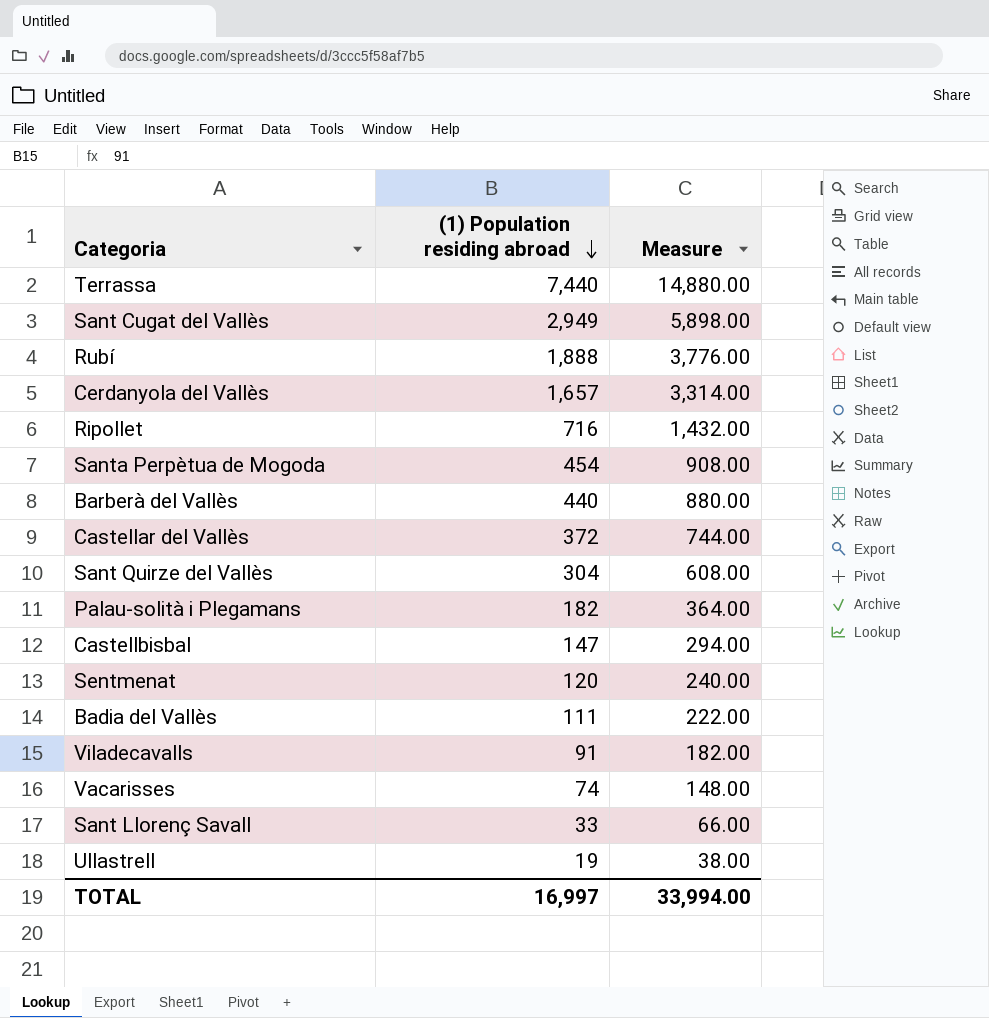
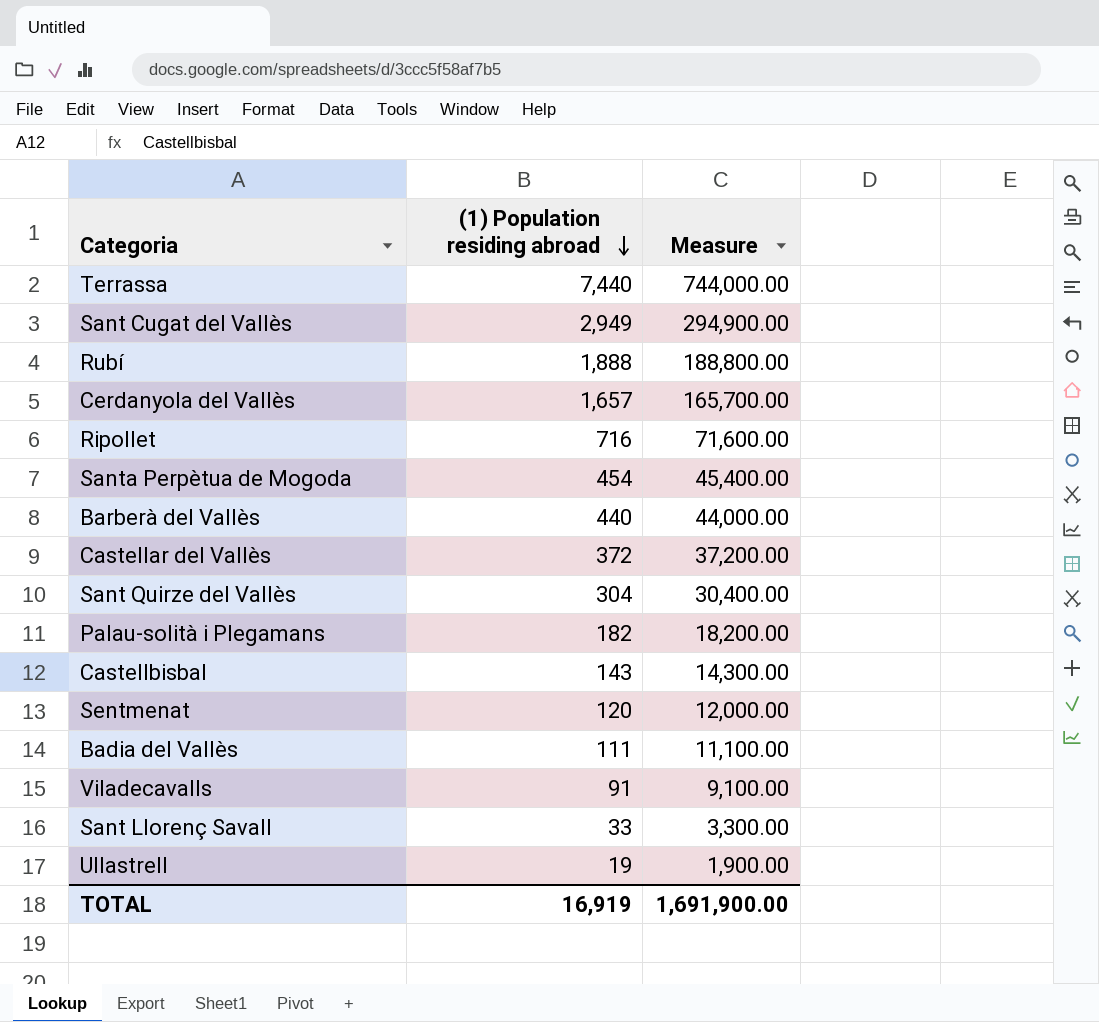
column Measure | formula: [(1) Population residing abroad] * 2 -> [(1) Population residing abroad] * 100
row Vacarisses: 74 | 148.00 -> none
Castellbisbal | (1) Population residing abroad: 147 -> 143
TOTAL | (1) Population residing abroad: 16,997 -> 16,919
TOTAL | Measure: 33,994.00 -> 1,691,900.00

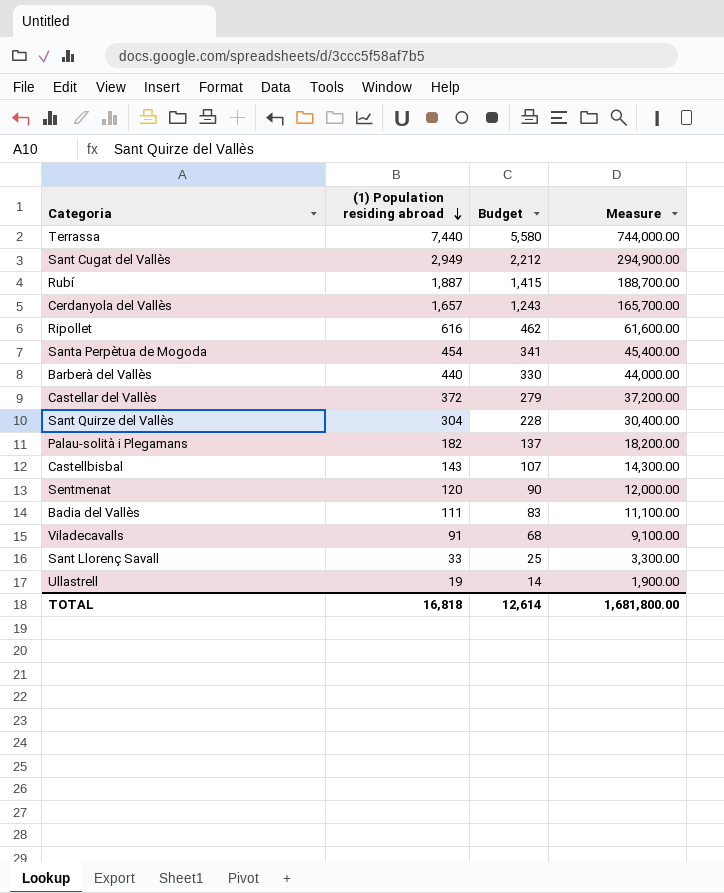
column Budget | formula: none -> [(1) Population residing abroad] * 0.75
Rubí | (1) Population residing abroad: 1,888 -> 1,887
Rubí | Measure: 188,800.00 -> 188,700.00
Ripollet | (1) Population residing abroad: 716 -> 616
Ripollet | Measure: 71,600.00 -> 61,600.00
TOTAL | (1) Population residing abroad: 16,919 -> 16,818
TOTAL | Measure: 1,691,900.00 -> 1,681,800.00

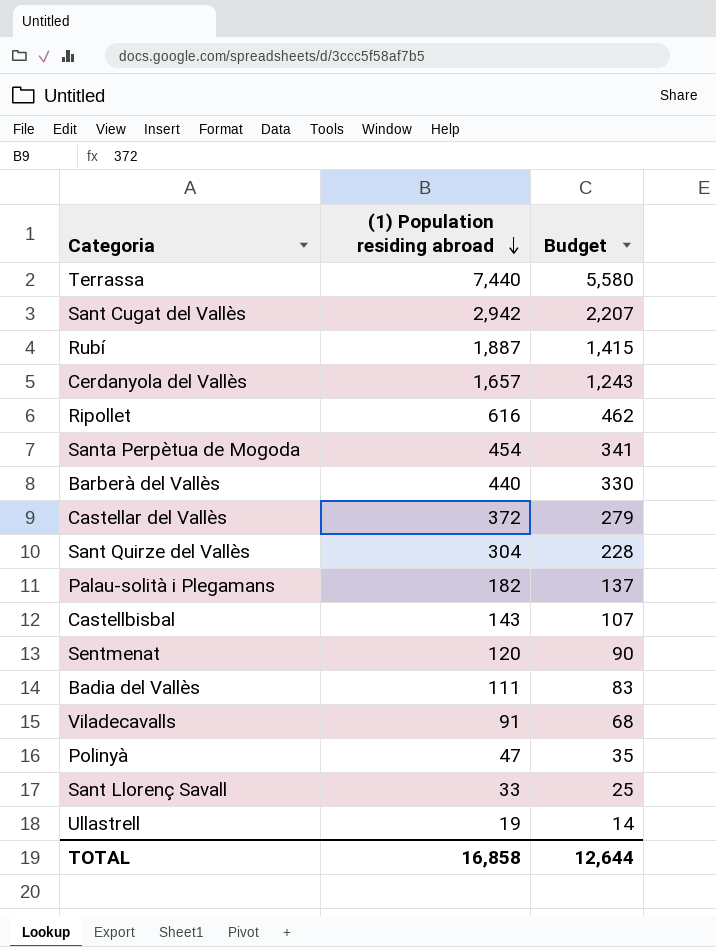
column Measure | formula: [(1) Population residing abroad] * 100 -> none
Sant Cugat del Vallès | (1) Population residing abroad: 2,949 -> 2,942
Sant Cugat del Vallès | Budget: 2,212 -> 2,207
row Polinyà: none -> 47 | 35
TOTAL | (1) Population residing abroad: 16,818 -> 16,858
TOTAL | Budget: 12,614 -> 12,644

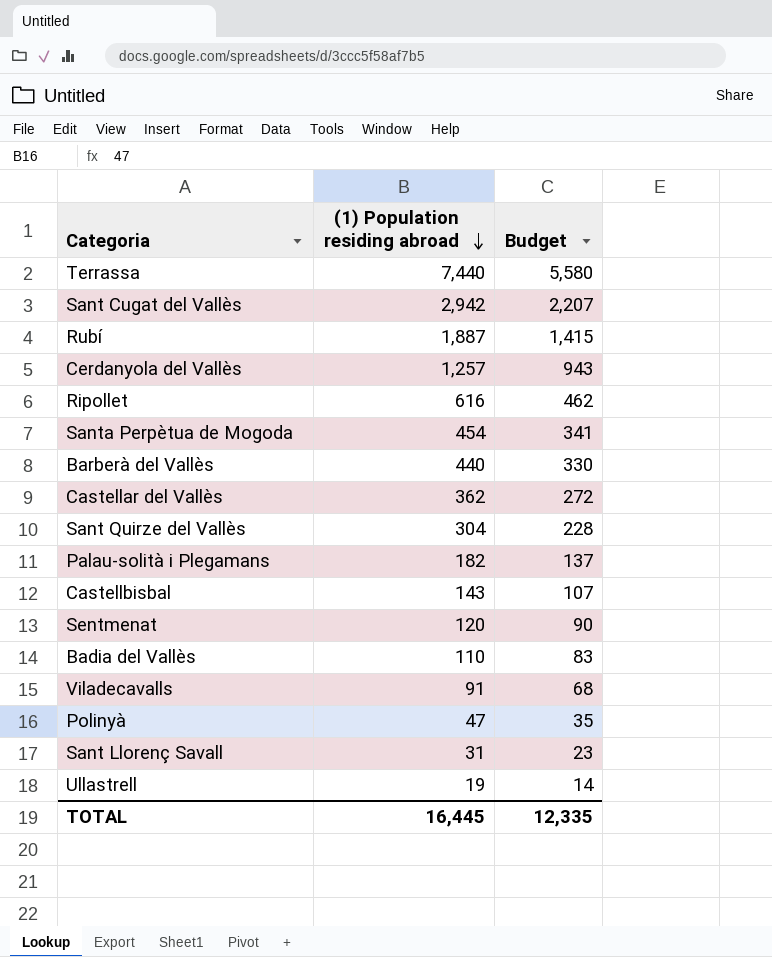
Cerdanyola del Vallès | (1) Population residing abroad: 1,657 -> 1,257
Cerdanyola del Vallès | Budget: 1,243 -> 943
Castellar del Vallès | (1) Population residing abroad: 372 -> 362
Castellar del Vallès | Budget: 279 -> 272
Badia del Vallès | (1) Population residing abroad: 111 -> 110
Sant Llorenç Savall | (1) Population residing abroad: 33 -> 31
Sant Llorenç Savall | Budget: 25 -> 23
TOTAL | (1) Population residing abroad: 16,858 -> 16,445
TOTAL | Budget: 12,644 -> 12,335

